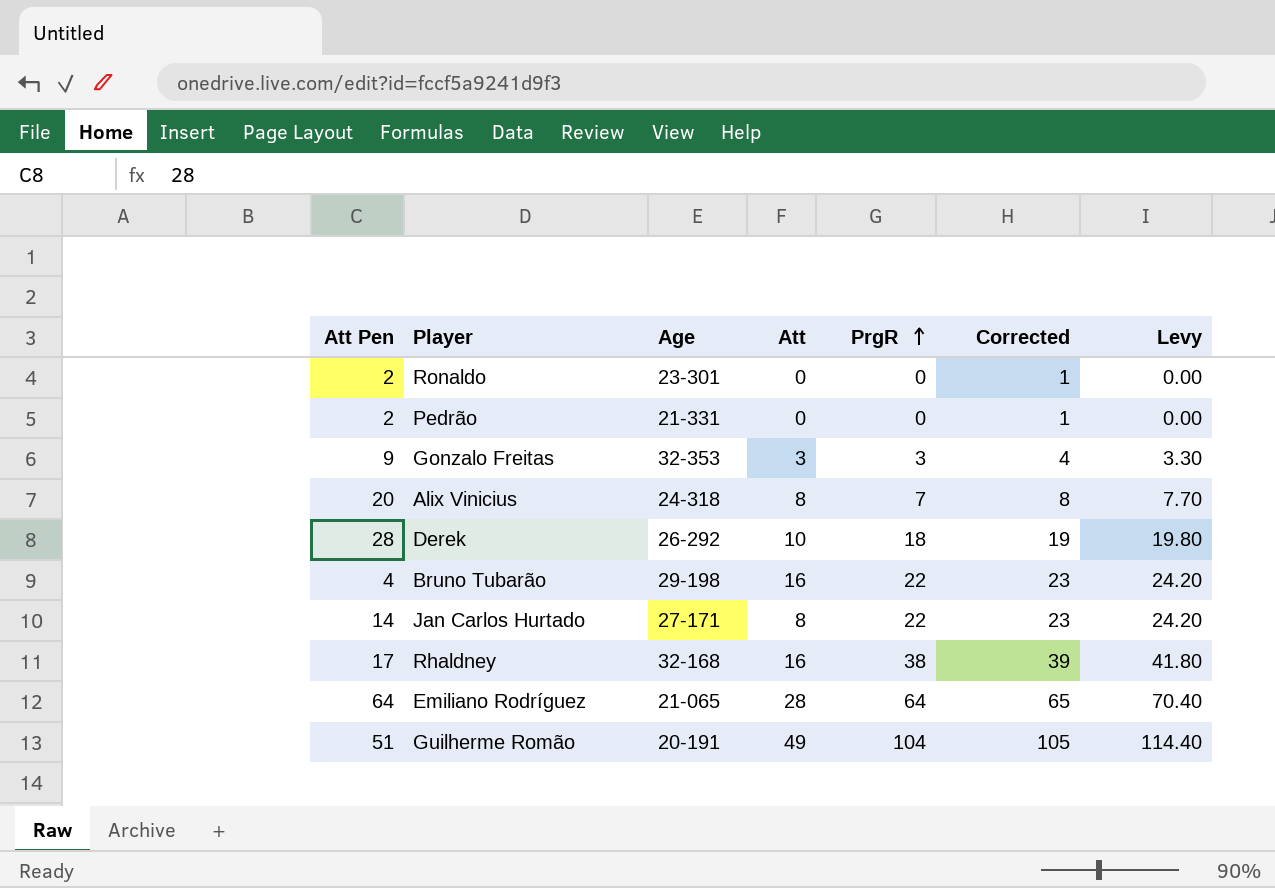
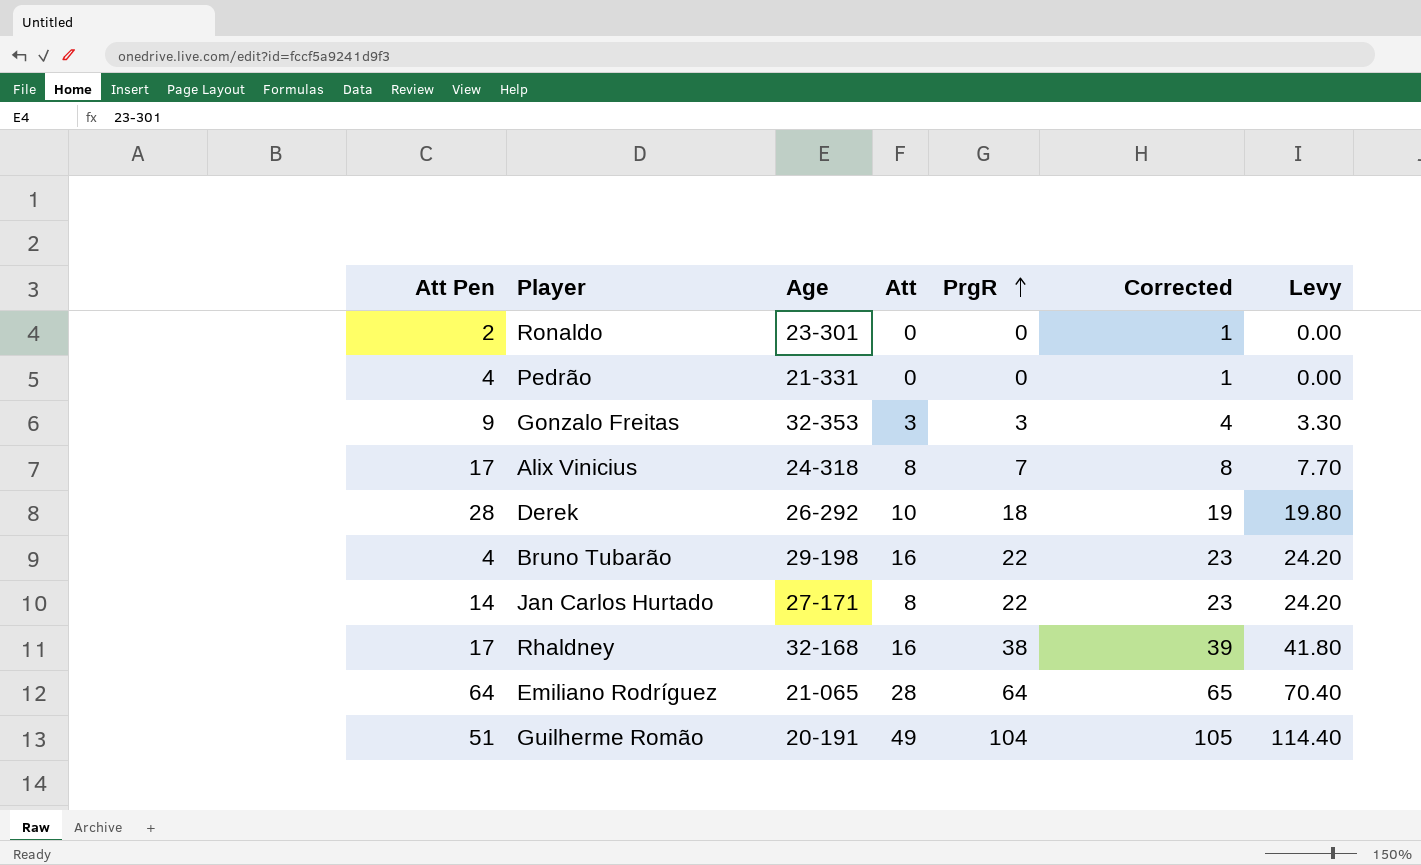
Pedrão | Att Pen: 2 -> 4
Alix Vinicius | Att Pen: 20 -> 17

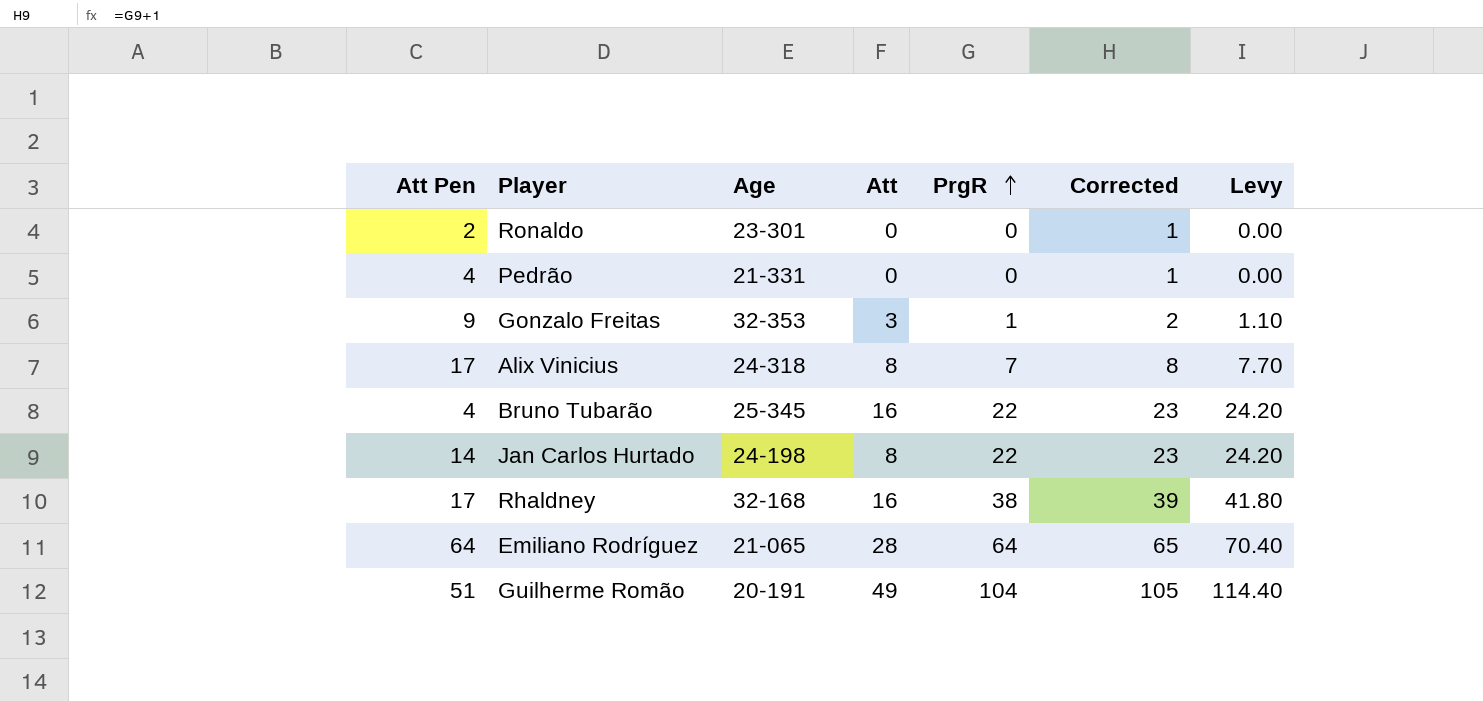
row Derek: 28 | 26-292 | 10 | 18 | 19 | 19.80 -> none
Gonzalo Freitas | PrgR: 3 -> 1
Gonzalo Freitas | Corrected: 4 -> 2
Gonzalo Freitas | Levy: 3.30 -> 1.10
Bruno Tubarão | Age: 29-198 -> 25-345
Jan Carlos Hurtado | Age: 27-171 -> 24-198

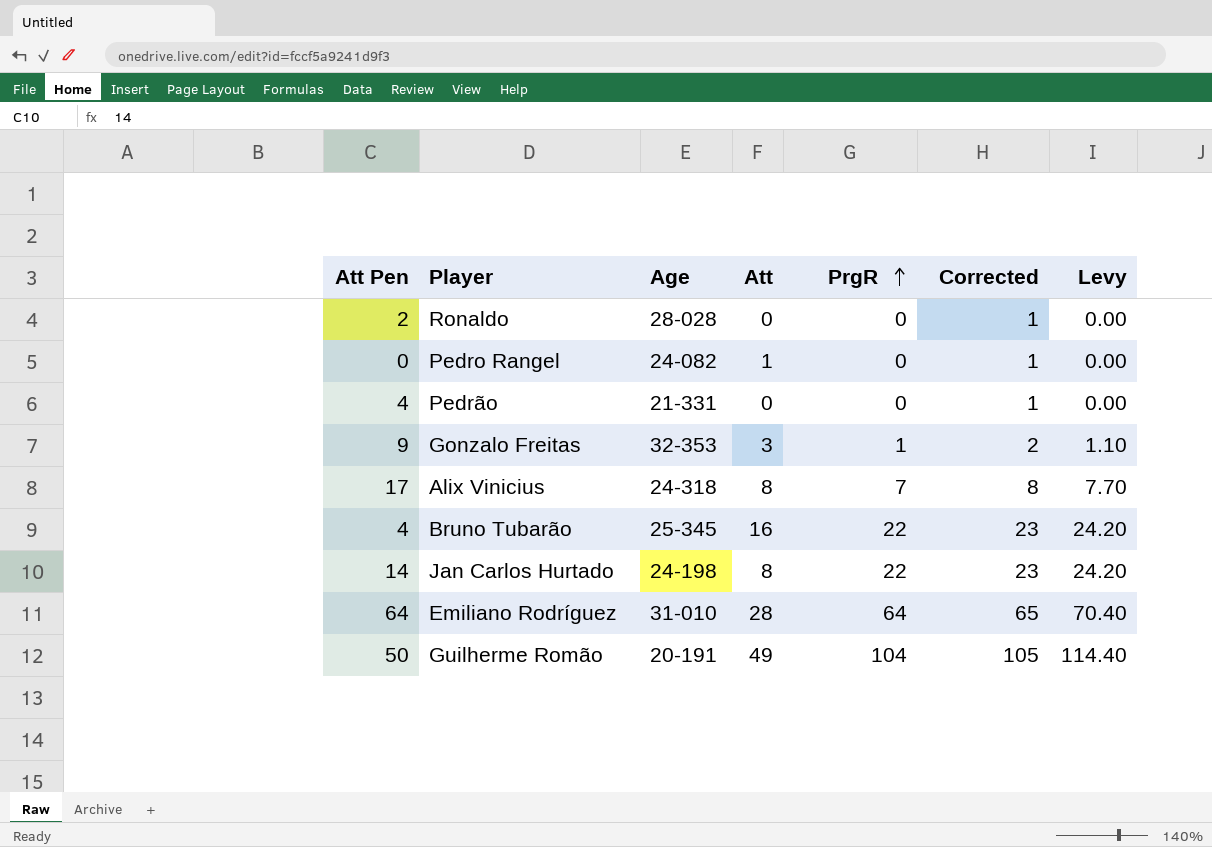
row Rhaldney: 17 | 32-168 | 16 | 38 | 39 | 41.80 -> none
Ronaldo | Age: 23-301 -> 28-028
row Pedro Rangel: none -> 0 | 24-082 | 1 | 0 | 1 | 0.00
Emiliano Rodríguez | Age: 21-065 -> 31-010
Guilherme Romão | Att Pen: 51 -> 50

